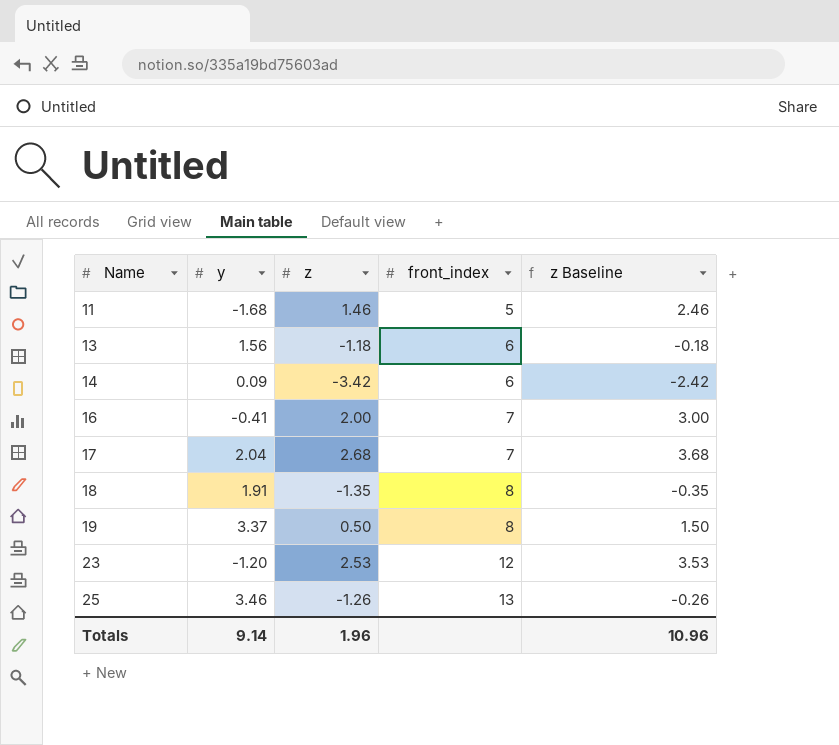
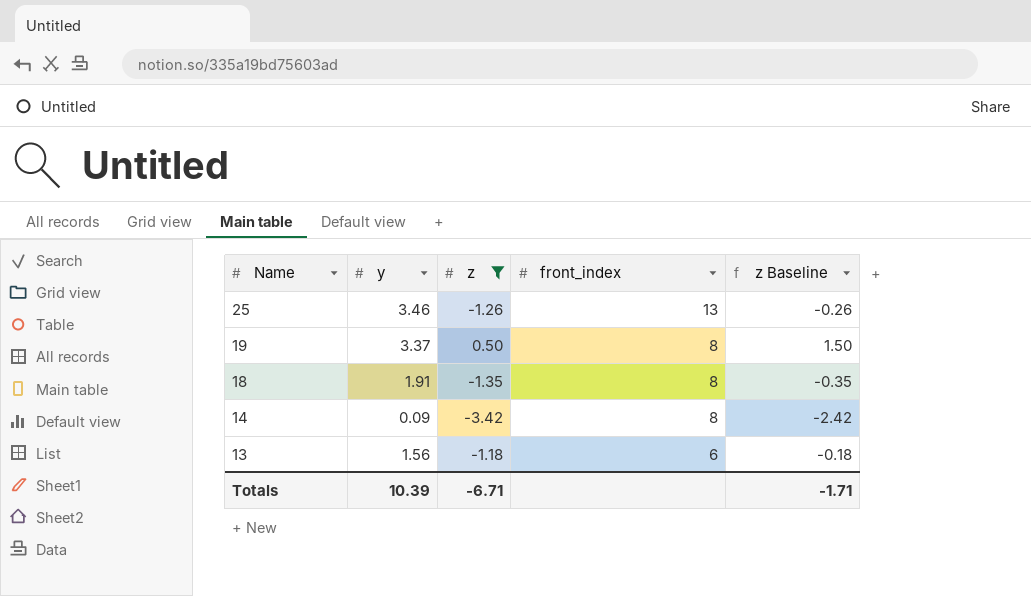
filter: none -> z <= 0.50
row order: Name ascending -> Name descending
14 | front_index: 6 -> 8
Totals | y: 9.14 -> 10.39
Totals | z: 1.96 -> -6.71
Totals | z Baseline: 10.96 -> -1.71

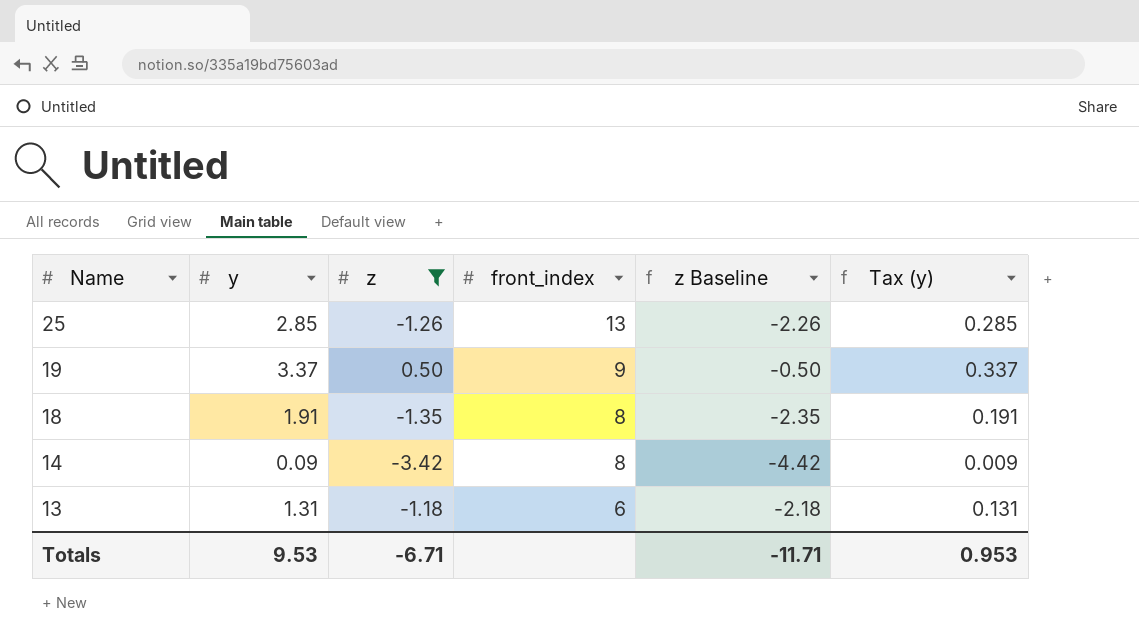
column z Baseline | formula: [z] + 1 -> [z] - 1
column Tax (y) | formula: none -> [y] * 0.1
25 | y: 3.46 -> 2.85
19 | front_index: 8 -> 9
13 | y: 1.56 -> 1.31
Totals | y: 10.39 -> 9.53
Totals | z Baseline: -1.71 -> -11.71

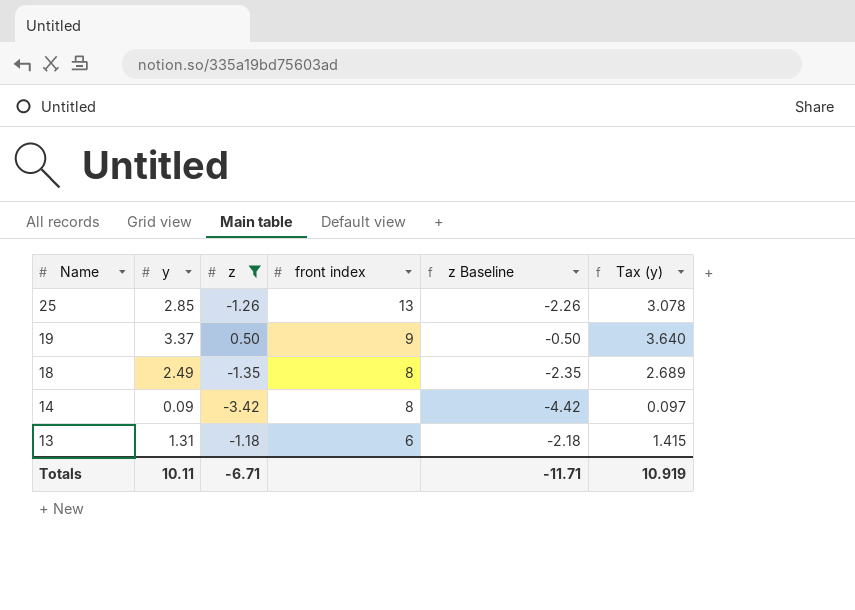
column name: front_index -> front index
column Tax (y) | formula: [y] * 0.1 -> [y] * 1.08
18 | y: 1.91 -> 2.49
Totals | y: 9.53 -> 10.11
Totals | Tax (y): 0.953 -> 10.919

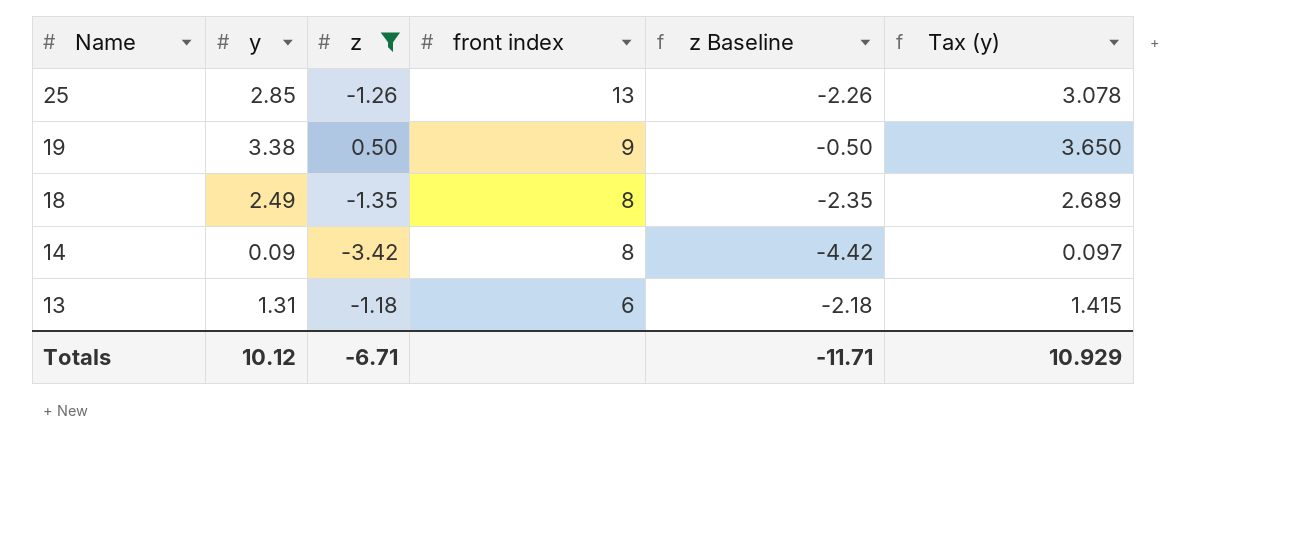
19 | y: 3.37 -> 3.38
19 | Tax (y): 3.640 -> 3.650
Totals | y: 10.11 -> 10.12
Totals | Tax (y): 10.919 -> 10.929

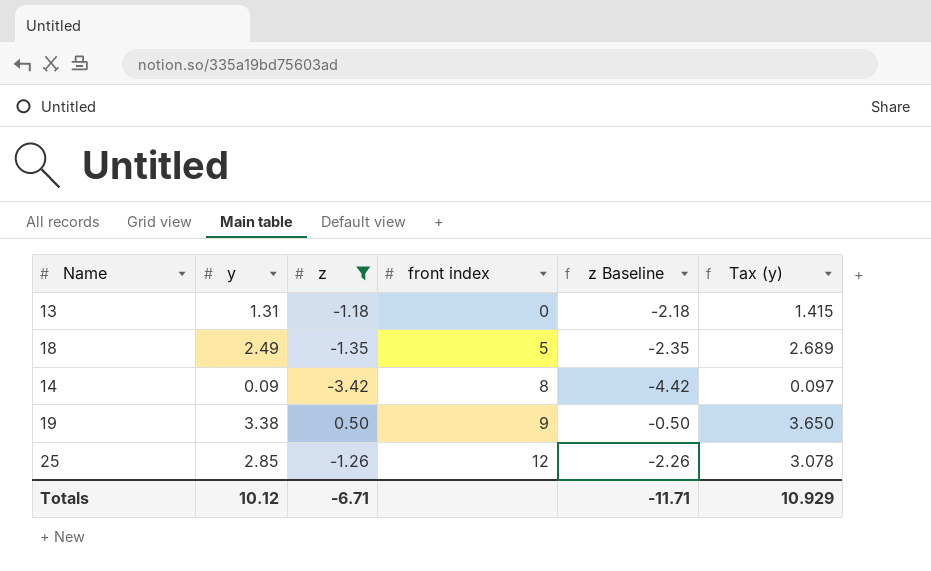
row order: Name descending -> front index ascending
13 | front index: 6 -> 0
18 | front index: 8 -> 5
25 | front index: 13 -> 12

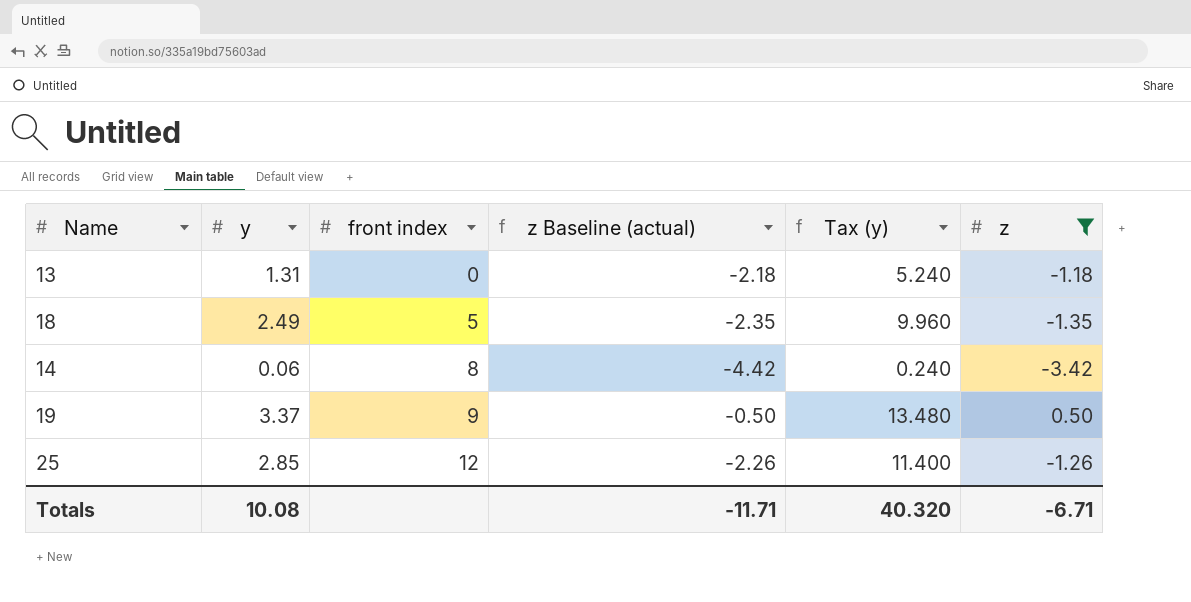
column name: z Baseline -> z Baseline (actual)
column Tax (y) | formula: [y] * 1.08 -> [y] * 4
column z | position: 3 -> 6
14 | y: 0.09 -> 0.06
19 | y: 3.38 -> 3.37
Totals | y: 10.12 -> 10.08
Totals | Tax (y): 10.929 -> 40.320

